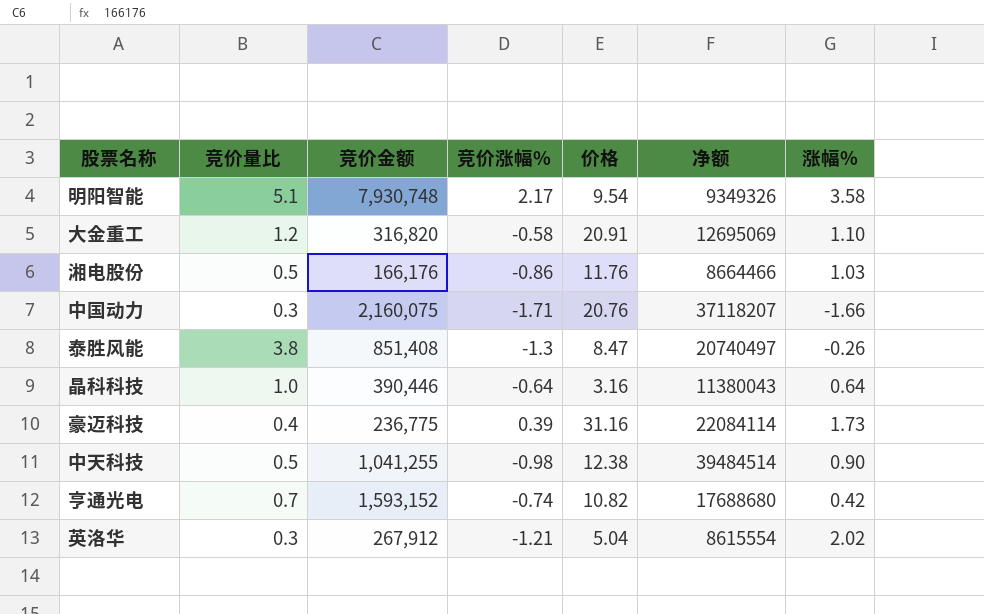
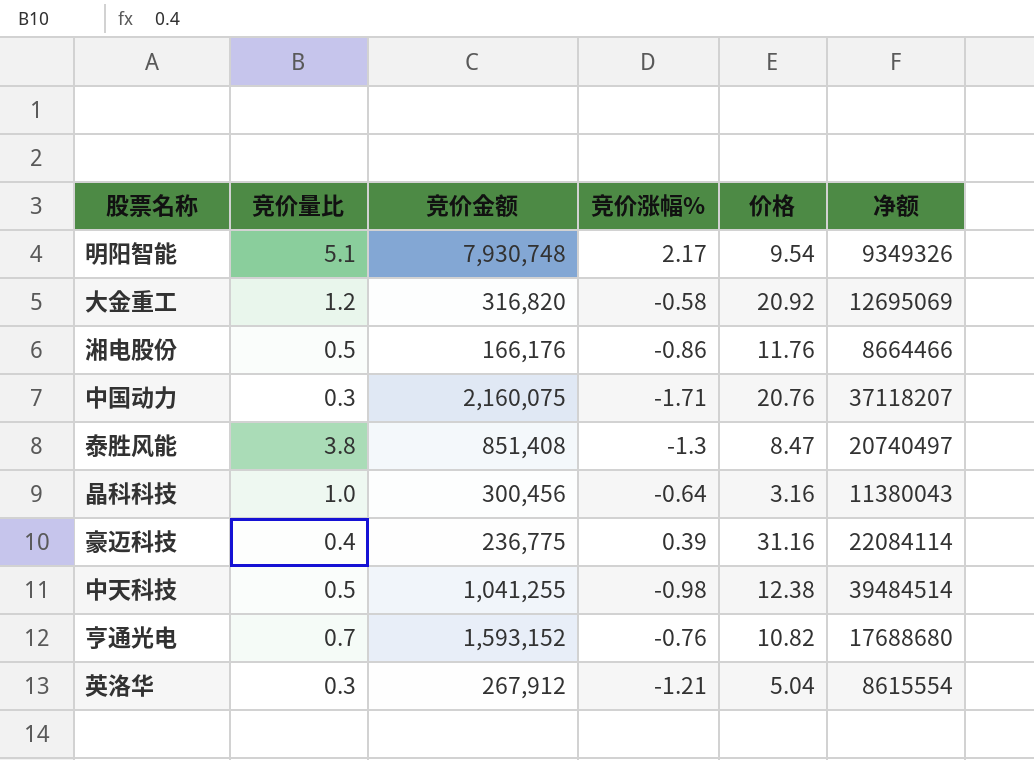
column 涨幅% | position: 7 -> none
大金重工 | 价格: 20.91 -> 20.92
晶科科技 | 竞价金额: 390,446 -> 300,456
亨通光电 | 竞价涨幅%: -0.74 -> -0.76

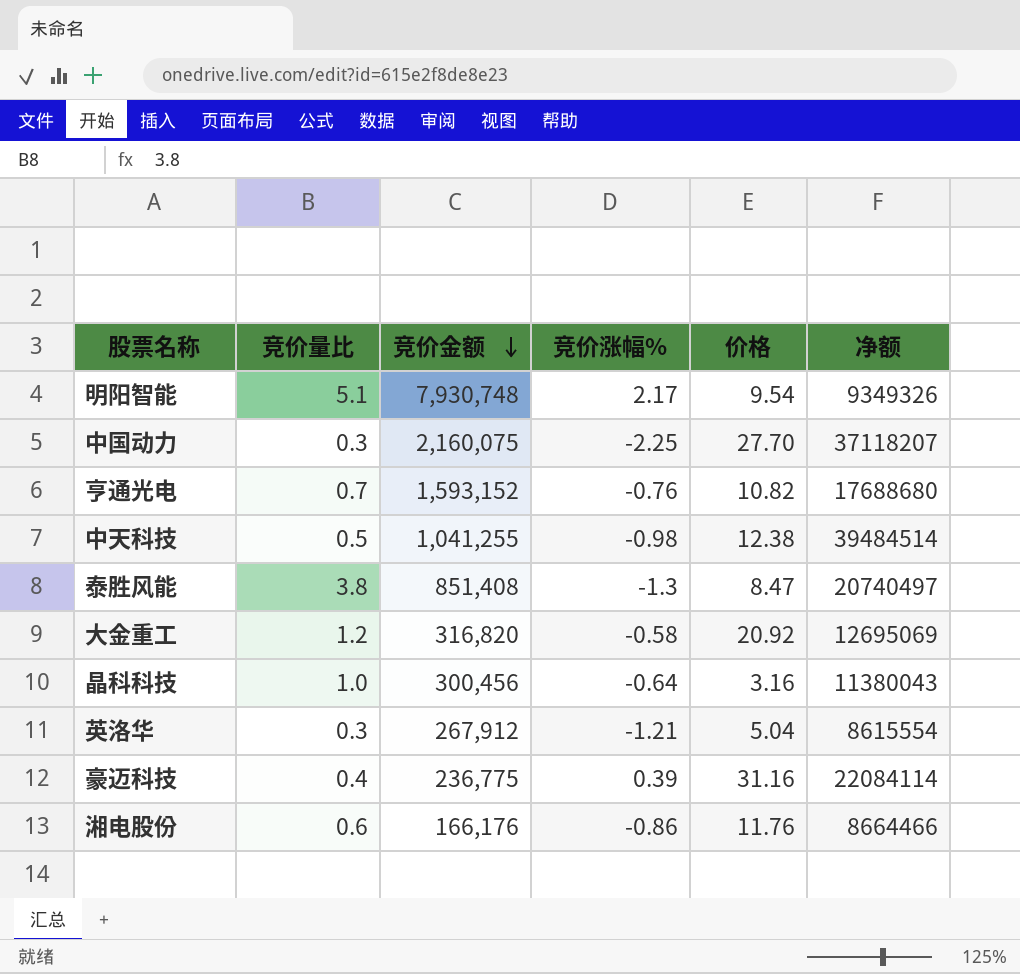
row order: none -> 竞价金额 descending
中国动力 | 竞价涨幅%: -1.71 -> -2.25
中国动力 | 价格: 20.76 -> 27.70
湘电股份 | 竞价量比: 0.5 -> 0.6

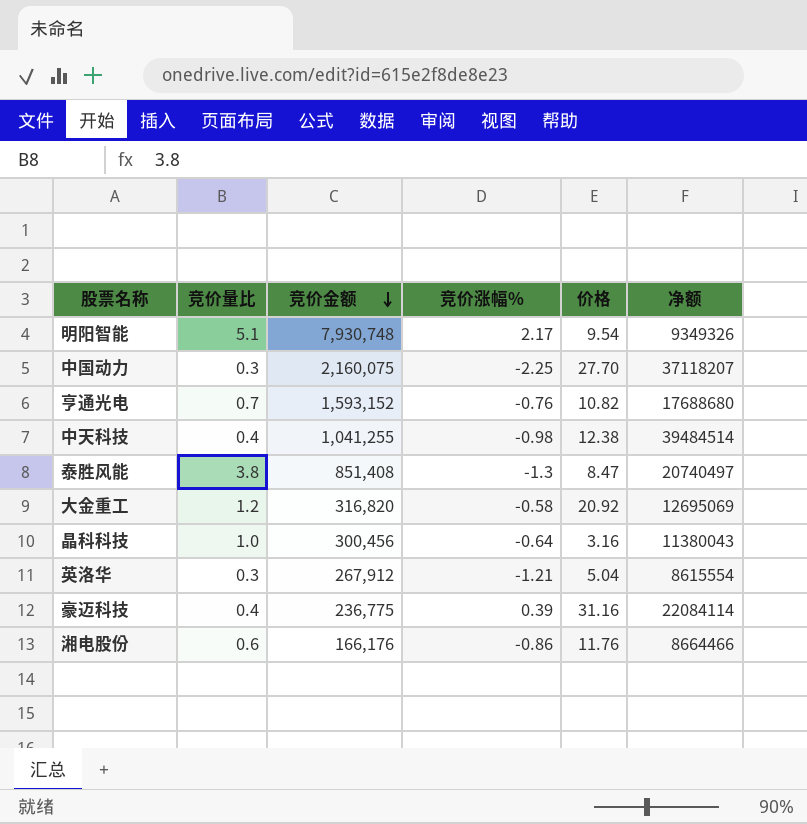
中天科技 | 竞价量比: 0.5 -> 0.4

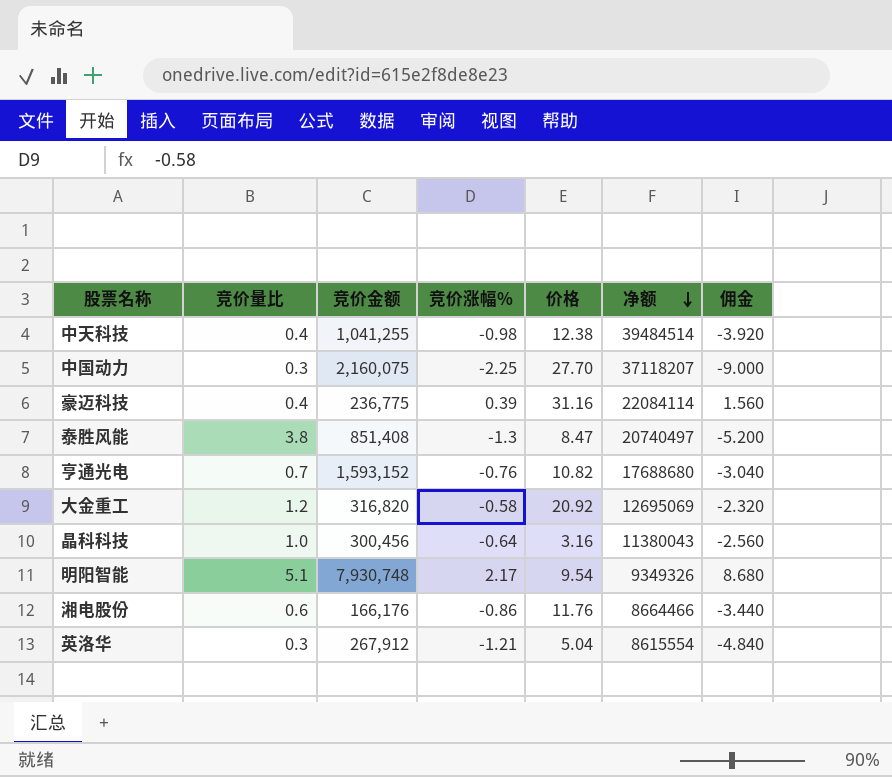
row order: 竞价金额 descending -> 净额 descending
column 佣金 | formula: none -> [竞价涨幅%] * 4

